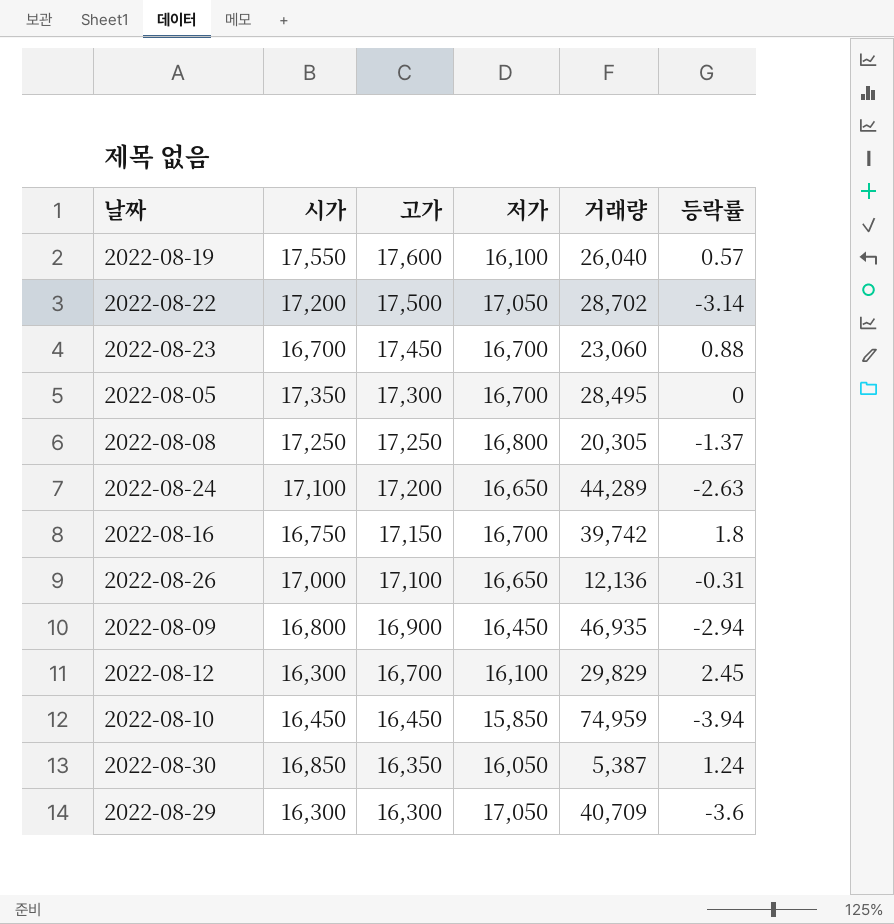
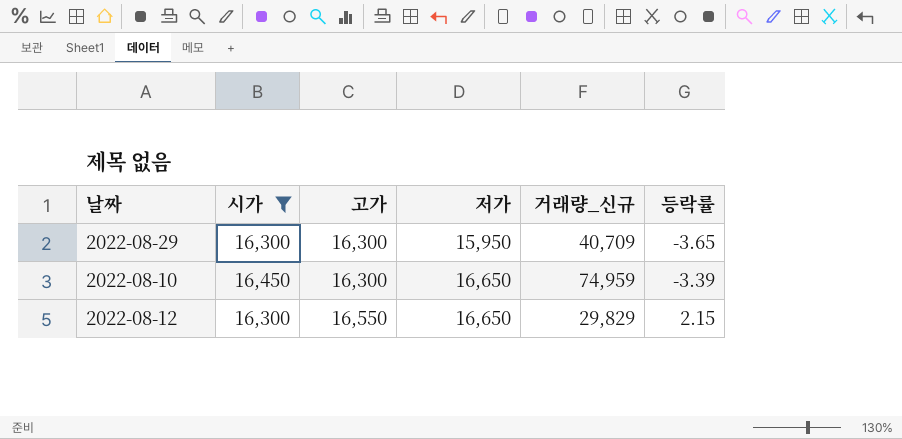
filter: none -> 시가 <= 16,450
row order: 고가 descending -> 고가 ascending
column name: 거래량 -> 거래량_신규
2022-08-29 | 저가: 17,050 -> 15,950
2022-08-29 | 등락률: -3.6 -> -3.65
2022-08-10 | 고가: 16,450 -> 16,300
2022-08-10 | 저가: 15,850 -> 16,650
2022-08-10 | 등락률: -3.94 -> -3.39
2022-08-12 | 고가: 16,700 -> 16,550
2022-08-12 | 저가: 16,100 -> 16,650
2022-08-12 | 등락률: 2.45 -> 2.15

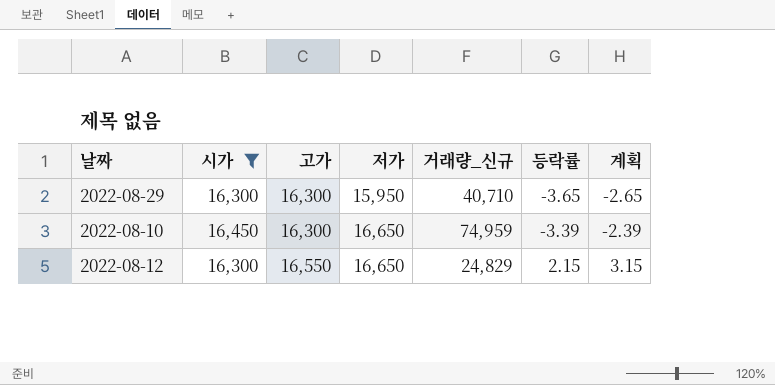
column 계획 | formula: none -> [등락률] + 1
2022-08-29 | 거래량_신규: 40,709 -> 40,710
2022-08-12 | 거래량_신규: 29,829 -> 24,829

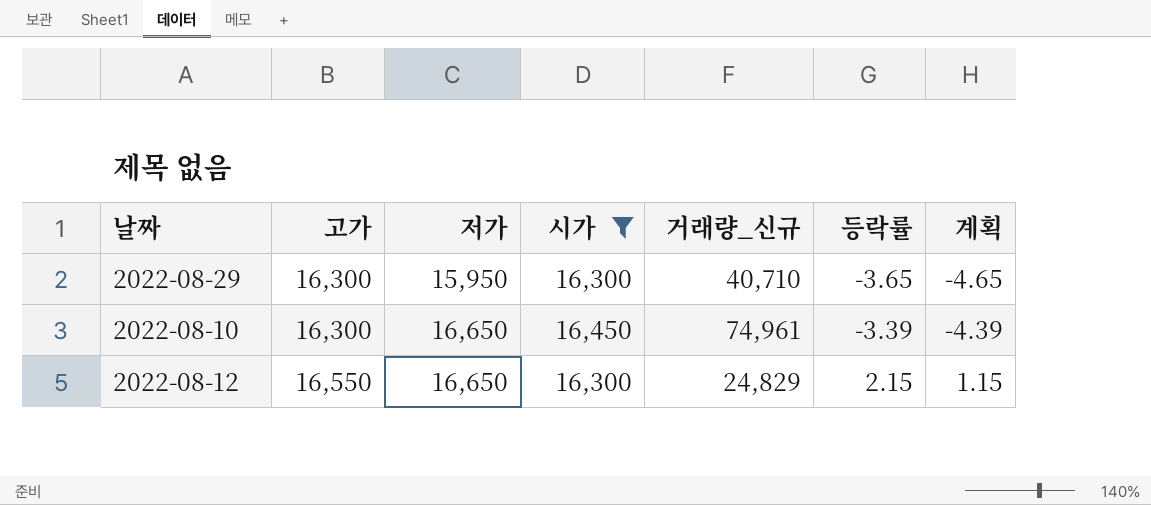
column 시가 | position: 2 -> 4
column 계획 | formula: [등락률] + 1 -> [등락률] - 1
2022-08-10 | 거래량_신규: 74,959 -> 74,961

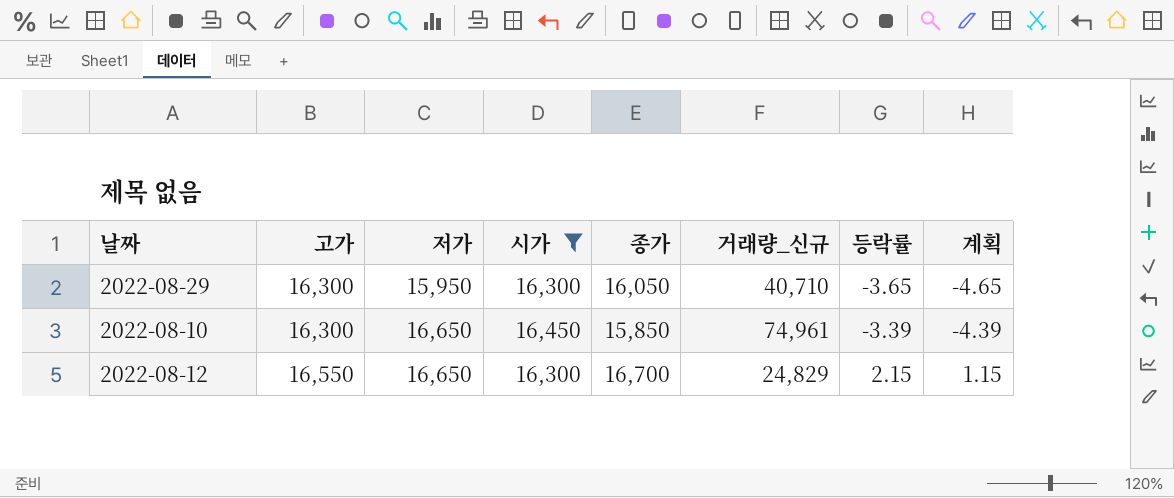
column 종가 | position: none -> 5

